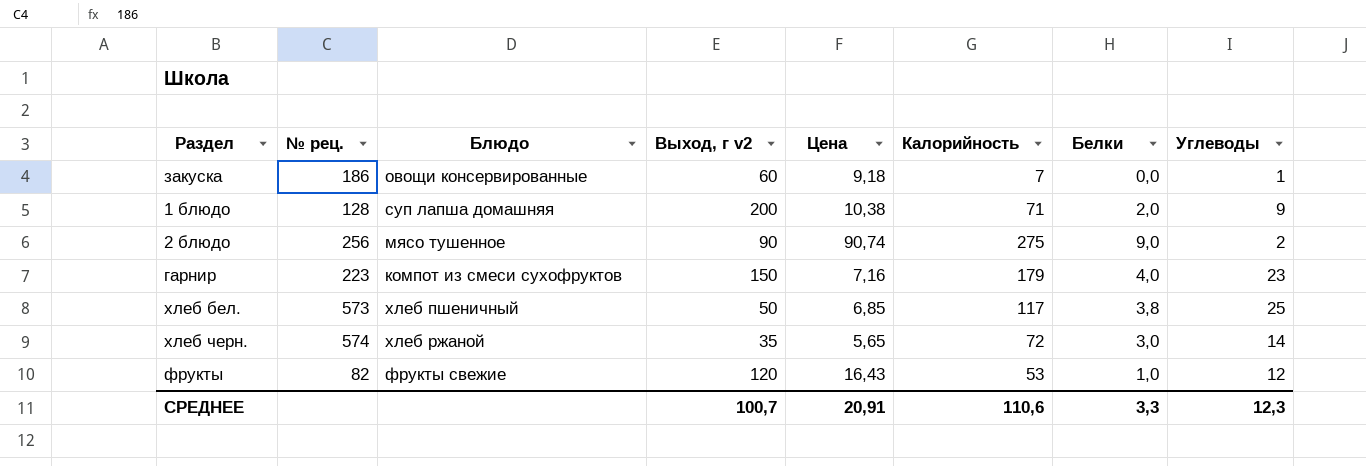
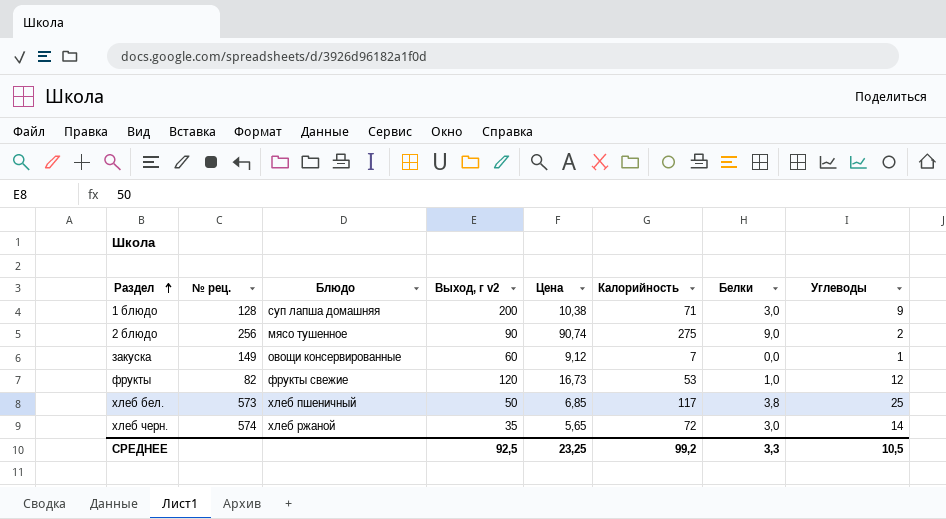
row order: none -> Раздел ascending
row гарнир: 223 | компот из смеси сухофруктов | 150 | 7,16 | 179 | 4,0 | 23 -> none
1 блюдо | Белки: 2,0 -> 3,0
закуска | № рец.: 186 -> 149
закуска | Цена: 9,18 -> 9,12
фрукты | Цена: 16,43 -> 16,73
СРЕДНЕЕ | Выход, г v2: 100,7 -> 92,5
СРЕДНЕЕ | Цена: 20,91 -> 23,25
СРЕДНЕЕ | Калорийность: 110,6 -> 99,2
СРЕДНЕЕ | Углеводы: 12,3 -> 10,5

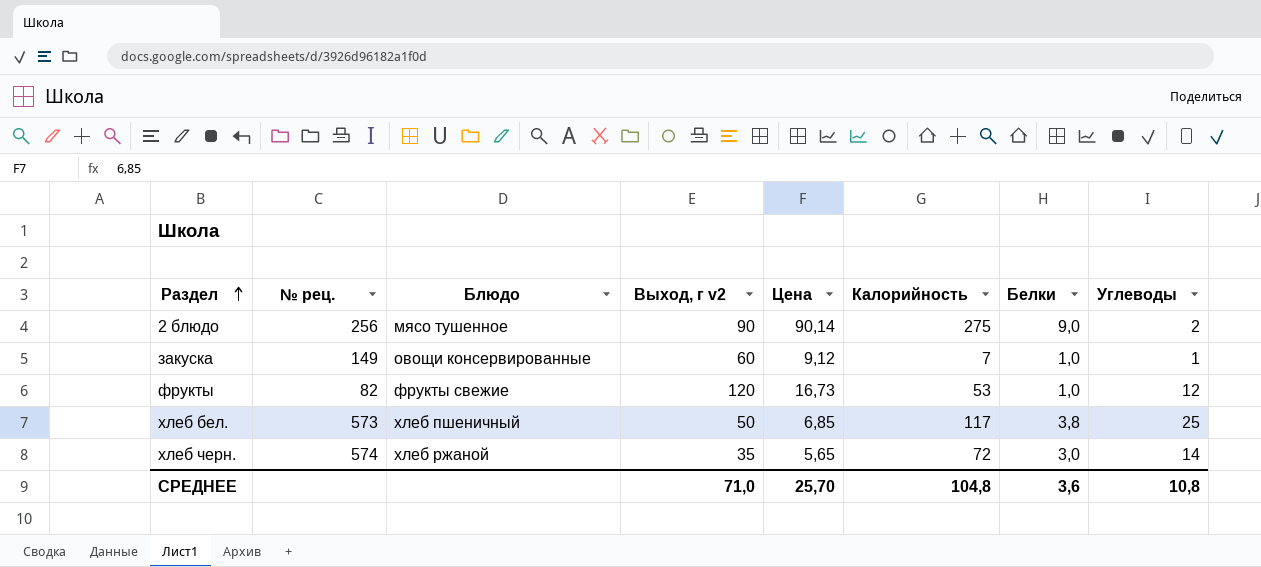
row 1 блюдо: 128 | суп лапша домашняя | 200 | 10,38 | 71 | 3,0 | 9 -> none
2 блюдо | Цена: 90,74 -> 90,14
закуска | Белки: 0,0 -> 1,0
СРЕДНЕЕ | Выход, г v2: 92,5 -> 71,0
СРЕДНЕЕ | Цена: 23,25 -> 25,70
СРЕДНЕЕ | Калорийность: 99,2 -> 104,8
СРЕДНЕЕ | Белки: 3,3 -> 3,6
СРЕДНЕЕ | Углеводы: 10,5 -> 10,8

